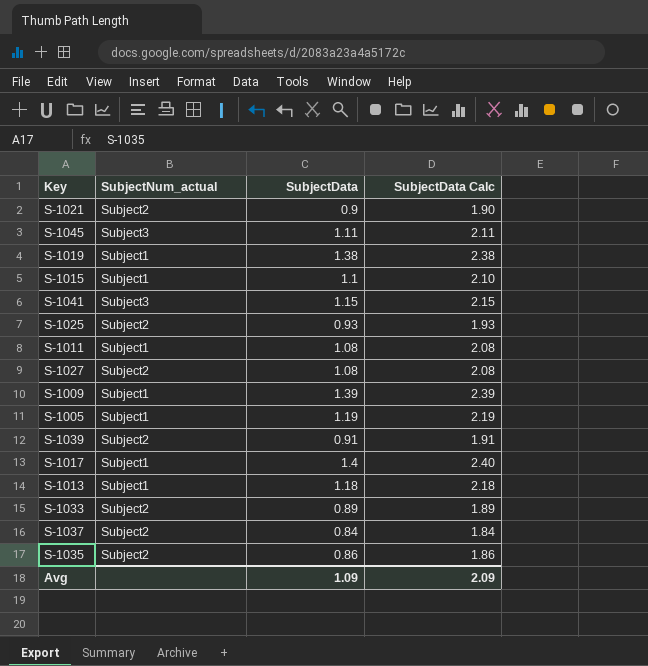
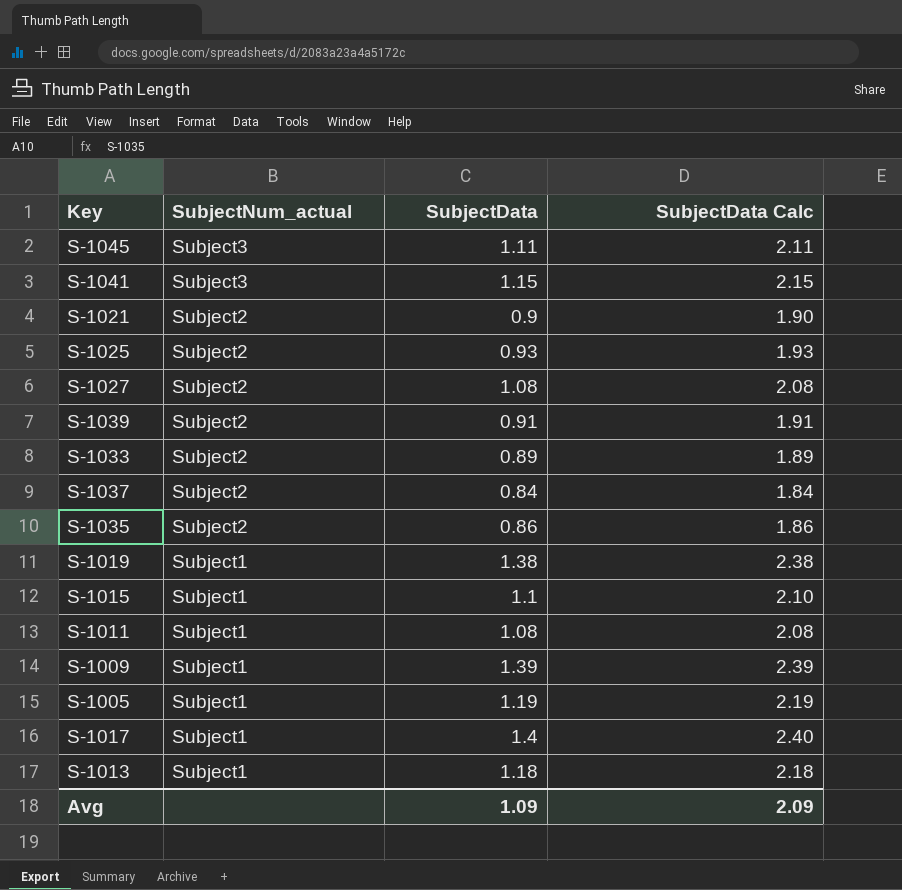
row order: none -> SubjectNum_actual descending

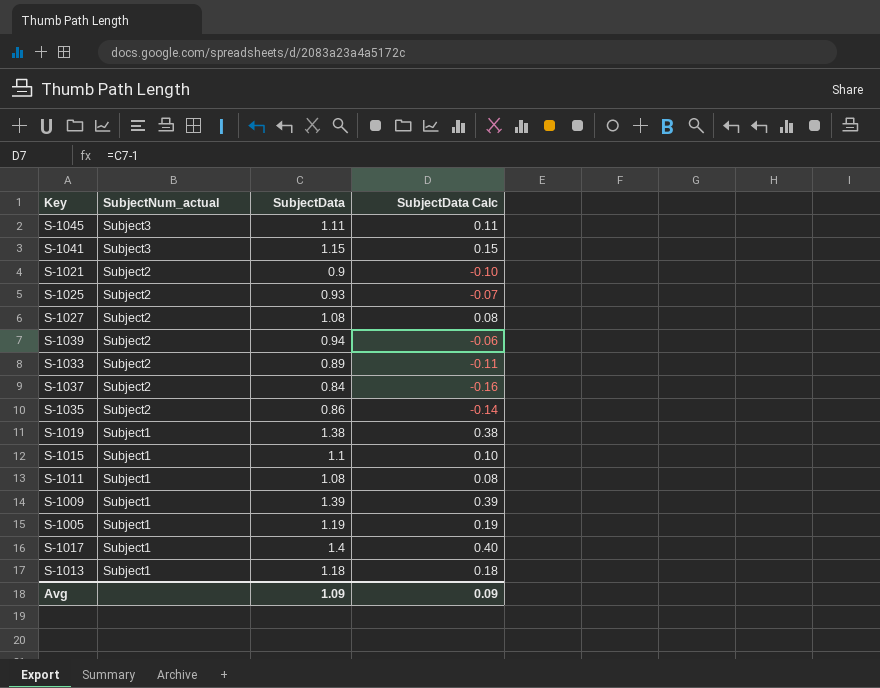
column SubjectData Calc | formula: [SubjectData] + 1 -> [SubjectData] - 1
S-1039 | SubjectData: 0.91 -> 0.94
Avg | SubjectData Calc: 2.09 -> 0.09

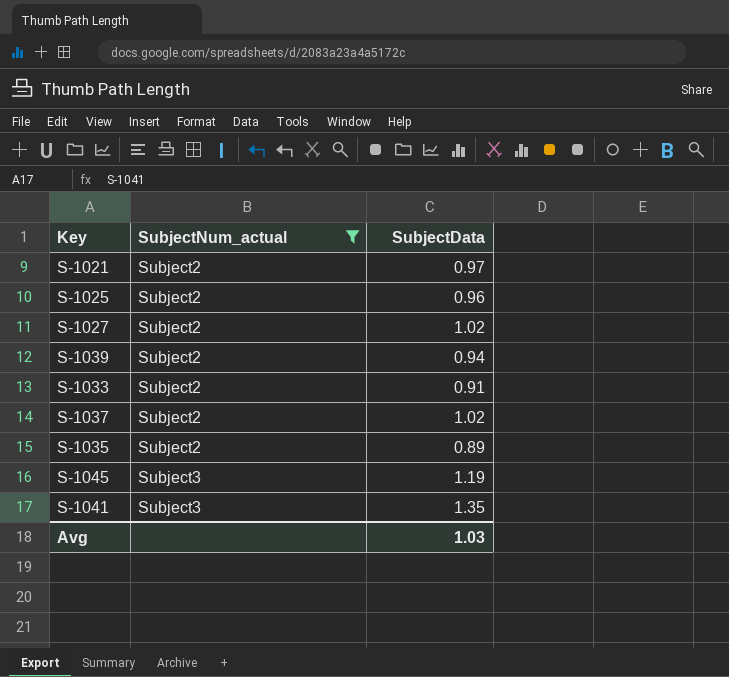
filter: none -> SubjectNum_actual != Subject1
row order: SubjectNum_actual descending -> SubjectNum_actual ascending
column SubjectData Calc | formula: [SubjectData] - 1 -> none
S-1021 | SubjectData: 0.9 -> 0.97
S-1025 | SubjectData: 0.93 -> 0.96
S-1027 | SubjectData: 1.08 -> 1.02
S-1033 | SubjectData: 0.89 -> 0.91
S-1037 | SubjectData: 0.84 -> 1.02
S-1035 | SubjectData: 0.86 -> 0.89
S-1045 | SubjectData: 1.11 -> 1.19
S-1041 | SubjectData: 1.15 -> 1.35
Avg | SubjectData: 1.09 -> 1.03

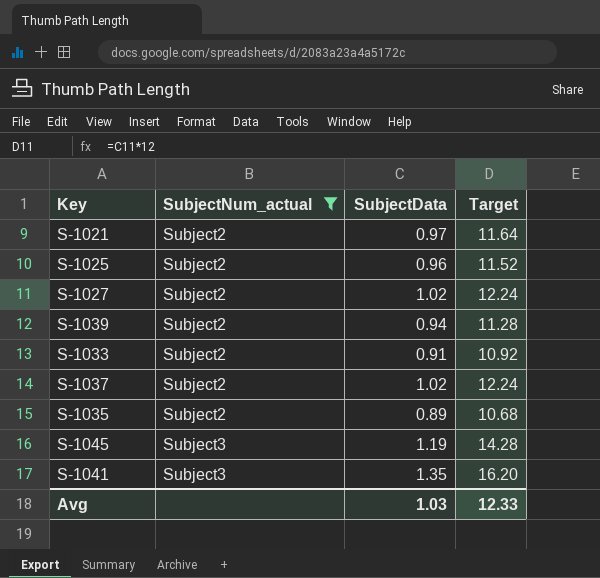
column Target | formula: none -> [SubjectData] * 12

